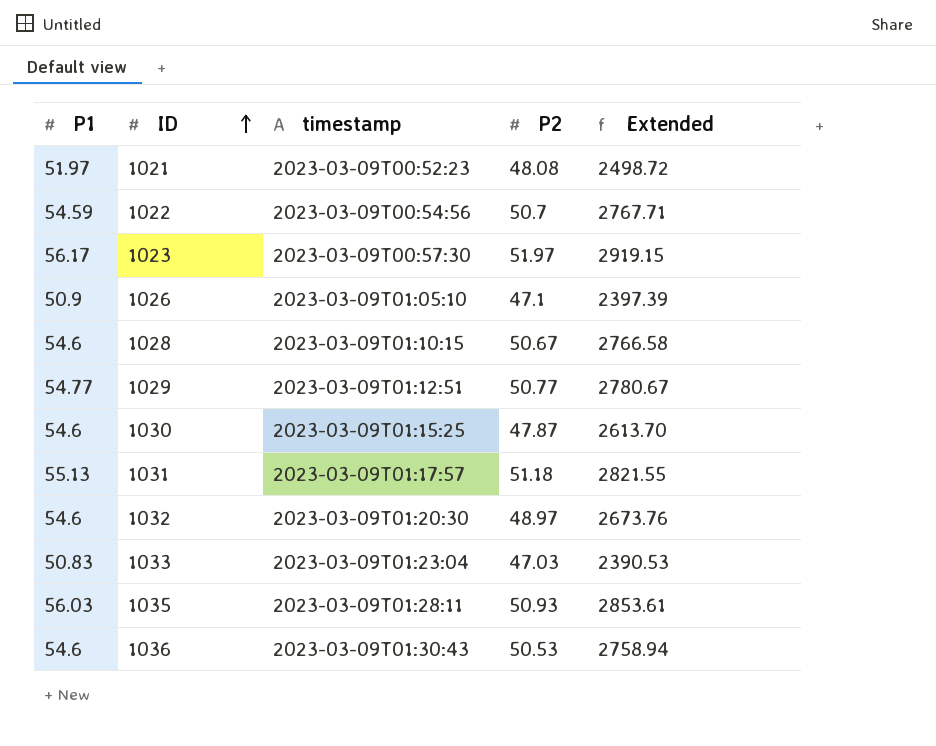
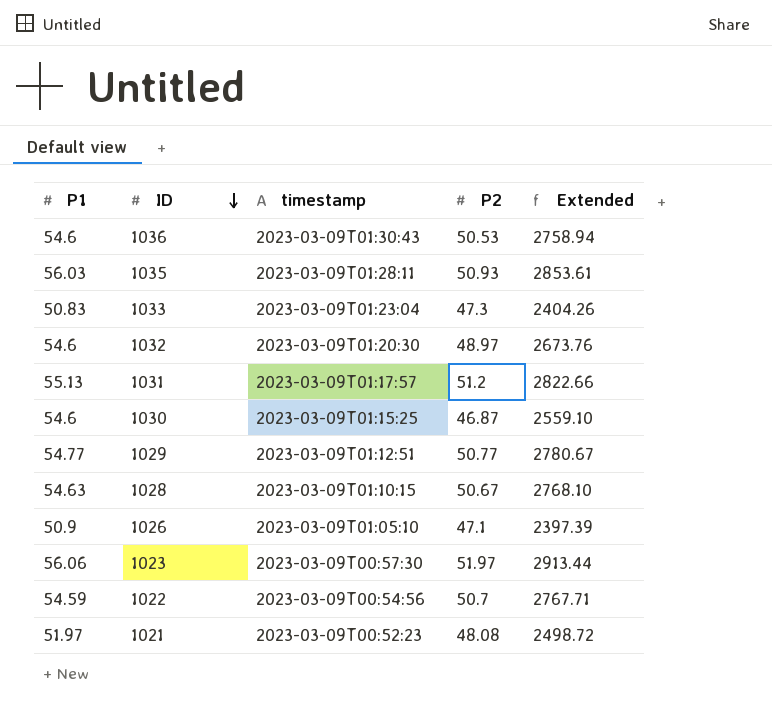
row order: ID ascending -> ID descending
1033 | P2: 47.03 -> 47.3
1033 | Extended: 2390.53 -> 2404.26
1031 | P2: 51.18 -> 51.2
1031 | Extended: 2821.55 -> 2822.66
1030 | P2: 47.87 -> 46.87
1030 | Extended: 2613.70 -> 2559.10
1028 | P1: 54.6 -> 54.63
1028 | Extended: 2766.58 -> 2768.10
1023 | P1: 56.17 -> 56.06
1023 | Extended: 2919.15 -> 2913.44

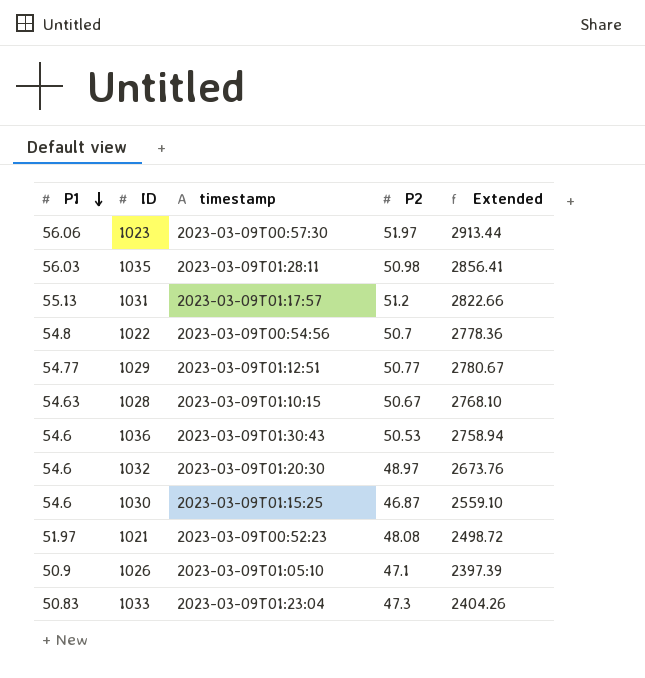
row order: ID descending -> P1 descending
1035 | P2: 50.93 -> 50.98
1035 | Extended: 2853.61 -> 2856.41
1022 | P1: 54.59 -> 54.8
1022 | Extended: 2767.71 -> 2778.36

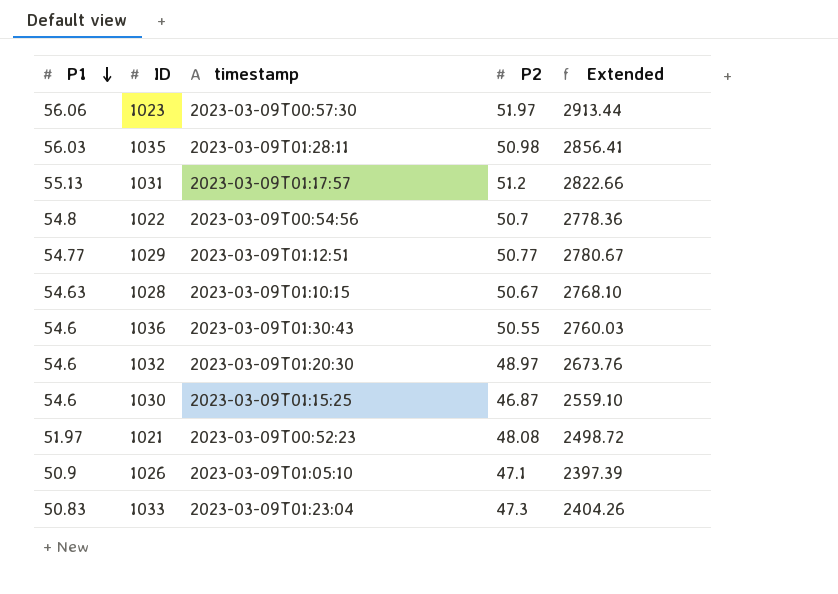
1036 | P2: 50.53 -> 50.55
1036 | Extended: 2758.94 -> 2760.03

